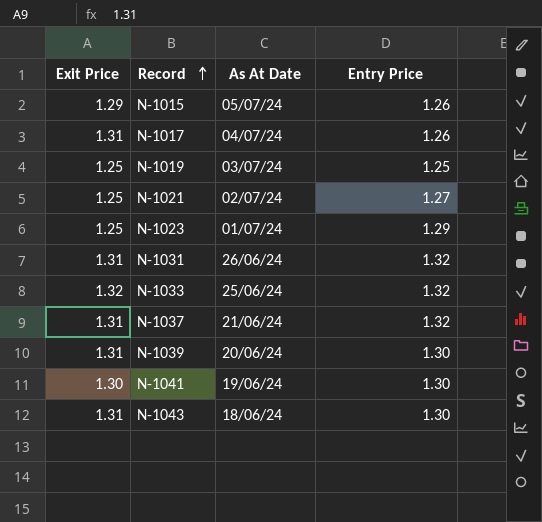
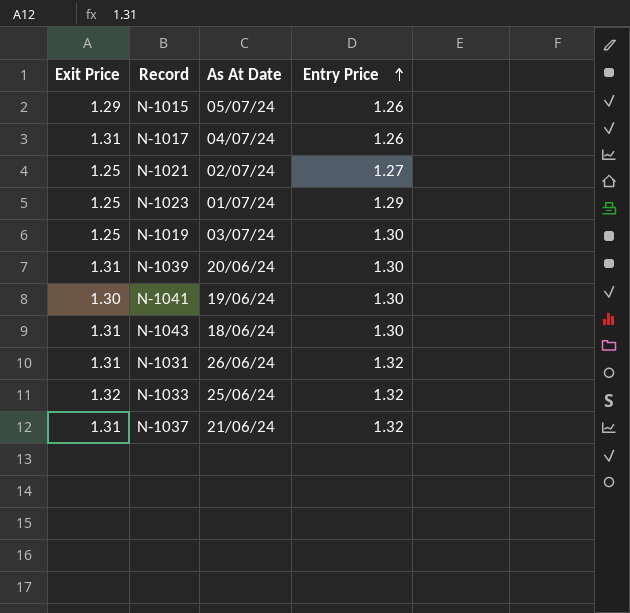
row order: Record ascending -> Entry Price ascending
N-1019 | Entry Price: 1.25 -> 1.30

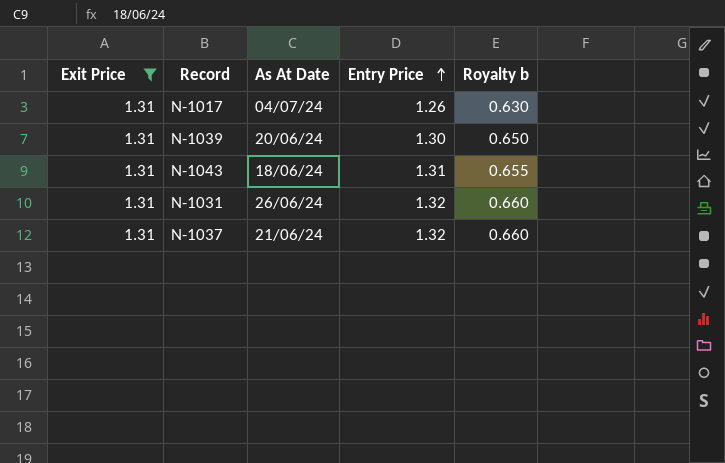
filter: none -> Exit Price = 1.31
column Royalty b | formula: none -> [Entry Price] * 0.5
N-1043 | Entry Price: 1.30 -> 1.31

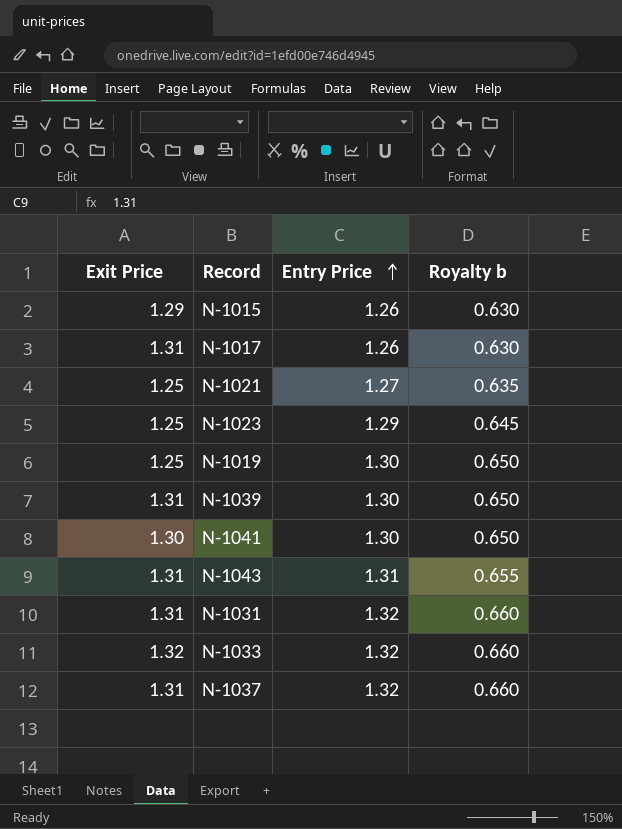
filter: Exit Price = 1.31 -> none
column As At Date | position: 3 -> none

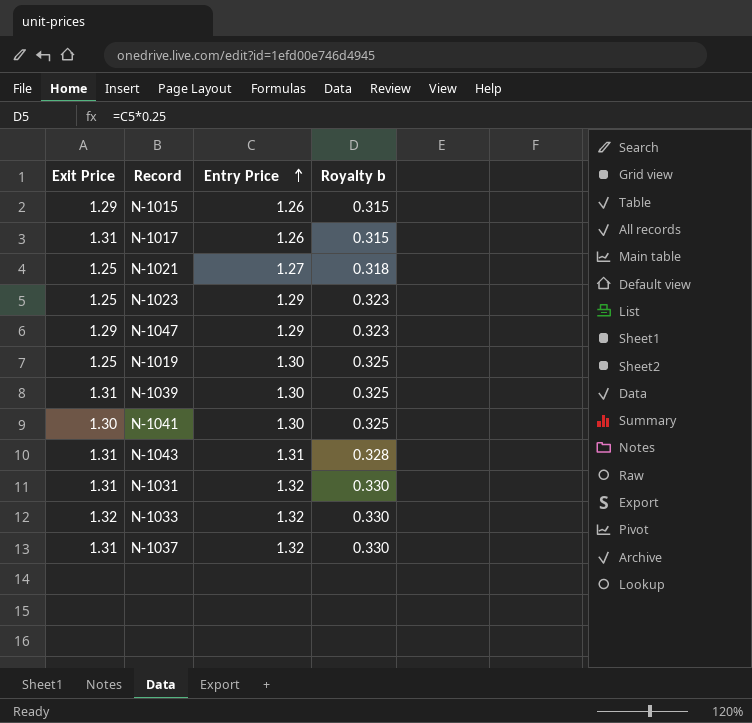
column Royalty b | formula: [Entry Price] * 0.5 -> [Entry Price] * 0.25
row N-1047: none -> 1.29 | 1.29 | 0.323

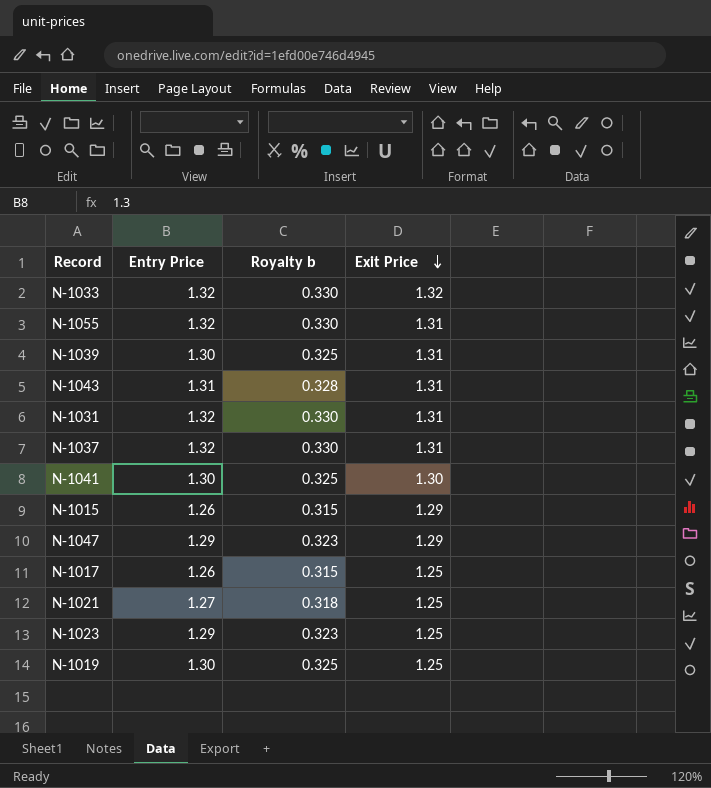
row order: Entry Price ascending -> Exit Price descending
column Exit Price | position: 1 -> 4
row N-1055: none -> 1.32 | 0.330 | 1.31
N-1017 | Exit Price: 1.31 -> 1.25

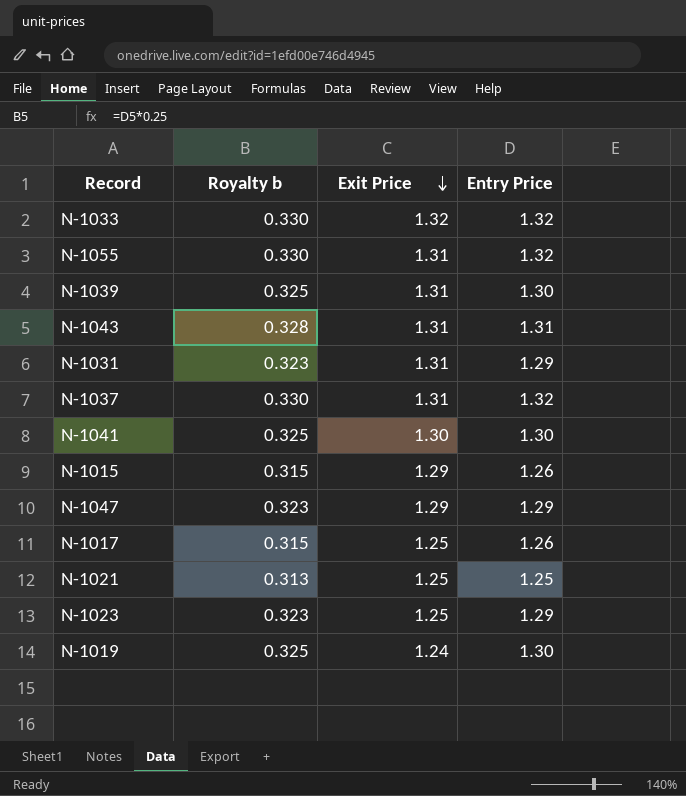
column Entry Price | position: 2 -> 4
N-1031 | Royalty b: 0.330 -> 0.323
N-1031 | Entry Price: 1.32 -> 1.29
N-1021 | Royalty b: 0.318 -> 0.313
N-1021 | Entry Price: 1.27 -> 1.25
N-1019 | Exit Price: 1.25 -> 1.24

